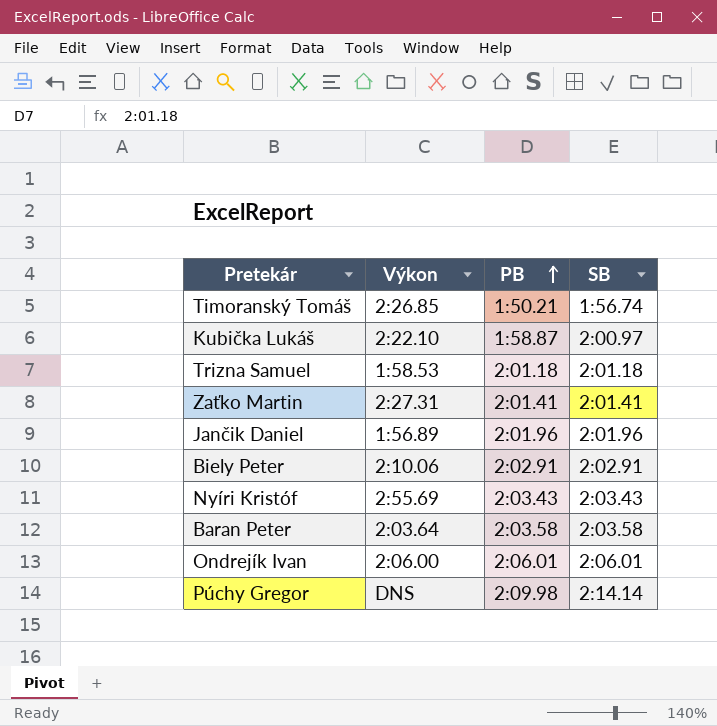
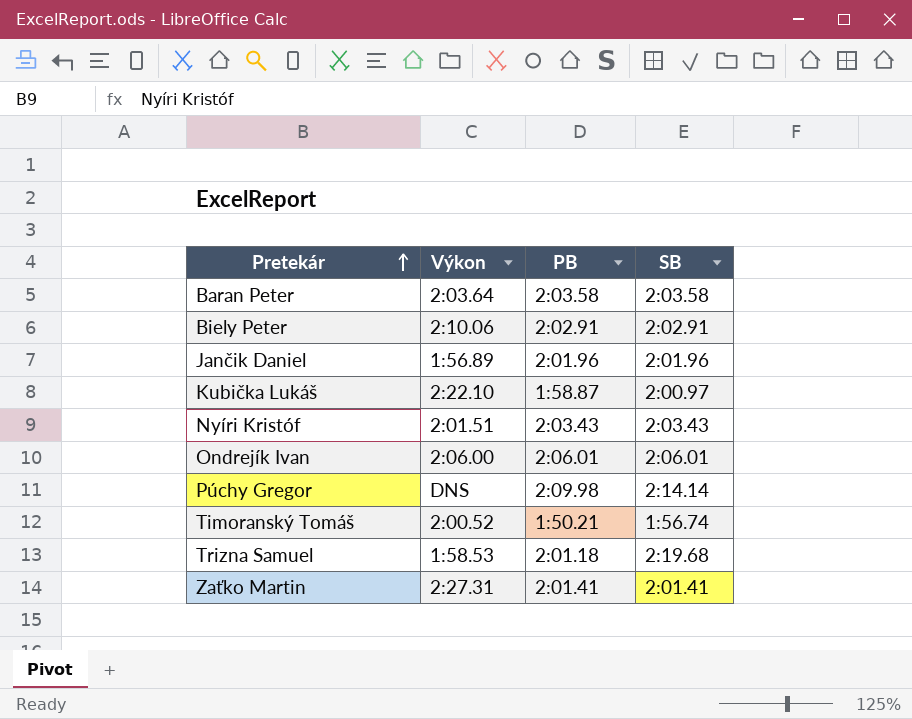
row order: PB ascending -> Pretekár ascending
Nyíri Kristóf | Výkon: 2:55.69 -> 2:01.51
Timoranský Tomáš | Výkon: 2:26.85 -> 2:00.52
Trizna Samuel | SB: 2:01.18 -> 2:19.68

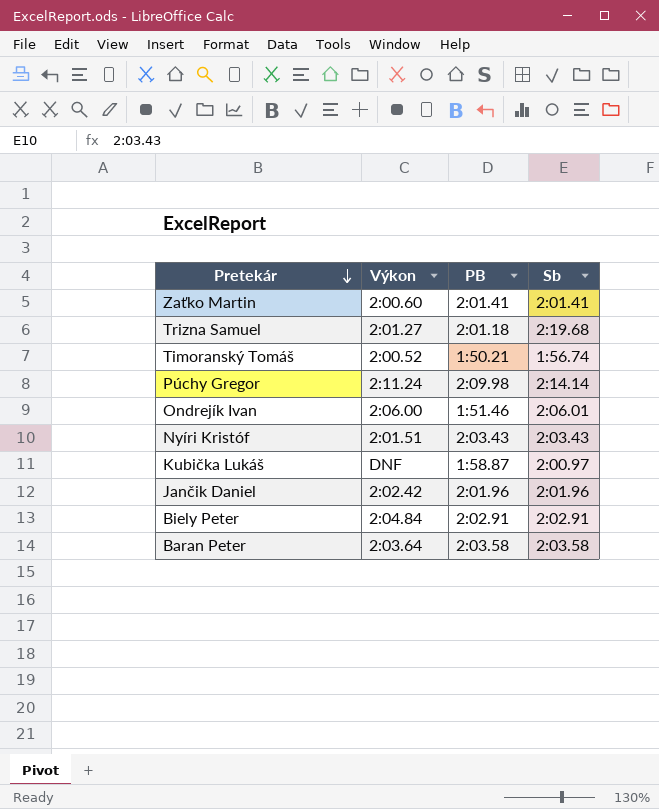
row order: Pretekár ascending -> Pretekár descending
column name: SB -> Sb
Zaťko Martin | Výkon: 2:27.31 -> 2:00.60
Trizna Samuel | Výkon: 1:58.53 -> 2:01.27
Púchy Gregor | Výkon: DNS -> 2:11.24
Ondrejík Ivan | PB: 2:06.01 -> 1:51.46
Kubička Lukáš | Výkon: 2:22.10 -> DNF
Jančik Daniel | Výkon: 1:56.89 -> 2:02.42
Biely Peter | Výkon: 2:10.06 -> 2:04.84

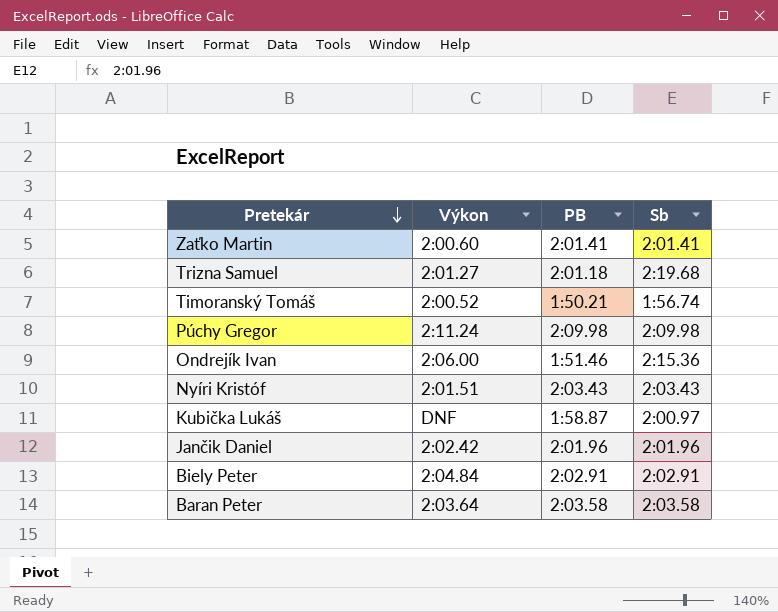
Púchy Gregor | Sb: 2:14.14 -> 2:09.98
Ondrejík Ivan | Sb: 2:06.01 -> 2:15.36

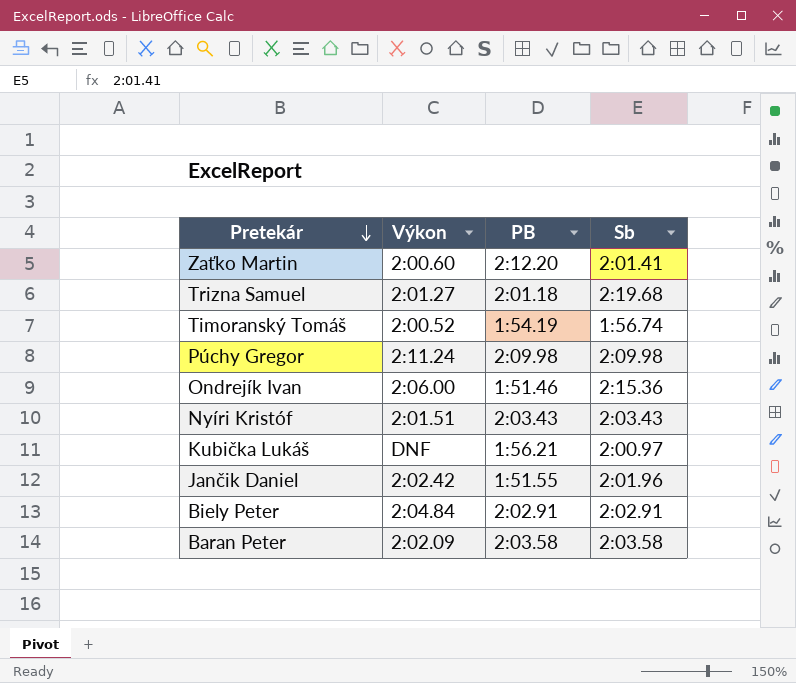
Zaťko Martin | PB: 2:01.41 -> 2:12.20
Timoranský Tomáš | PB: 1:50.21 -> 1:54.19
Kubička Lukáš | PB: 1:58.87 -> 1:56.21
Jančik Daniel | PB: 2:01.96 -> 1:51.55
Baran Peter | Výkon: 2:03.64 -> 2:02.09

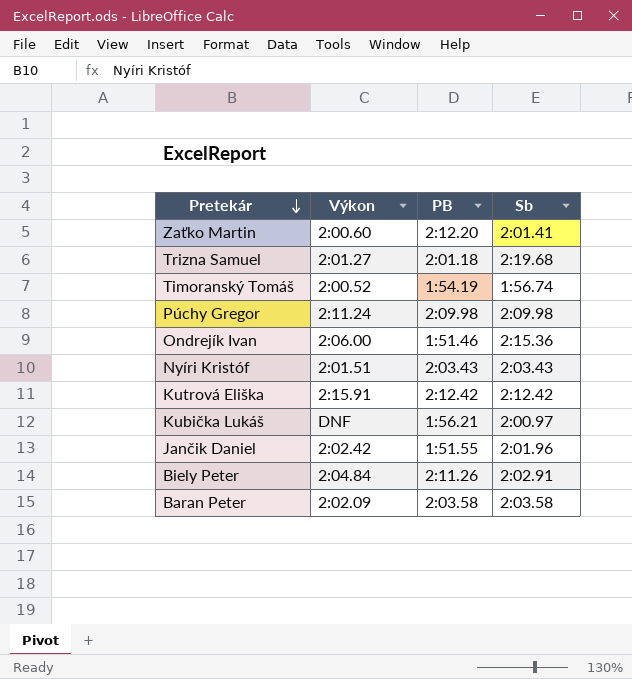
row Kutrová Eliška: none -> 2:15.91 | 2:12.42 | 2:12.42
Biely Peter | PB: 2:02.91 -> 2:11.26

